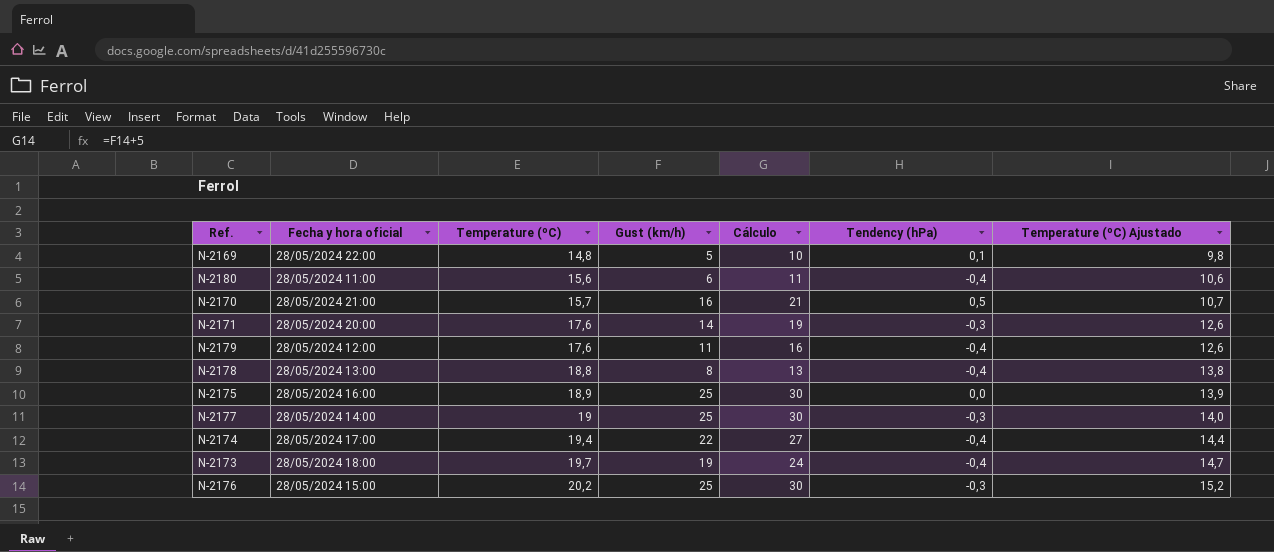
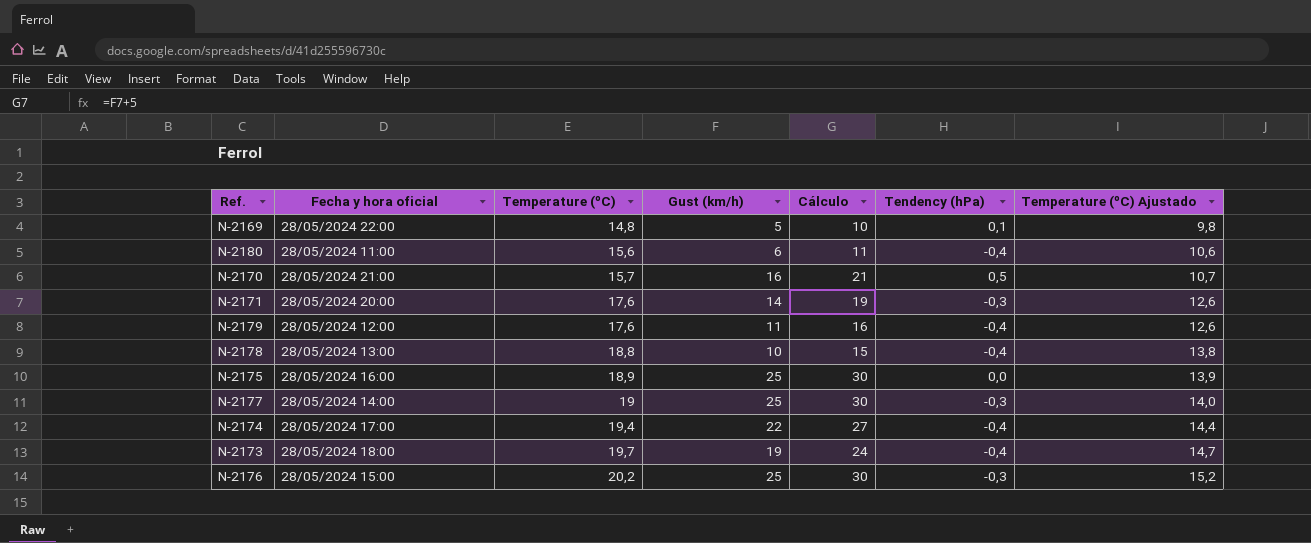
N-2178 | Gust (km/h): 8 -> 10
N-2178 | Cálculo: 13 -> 15

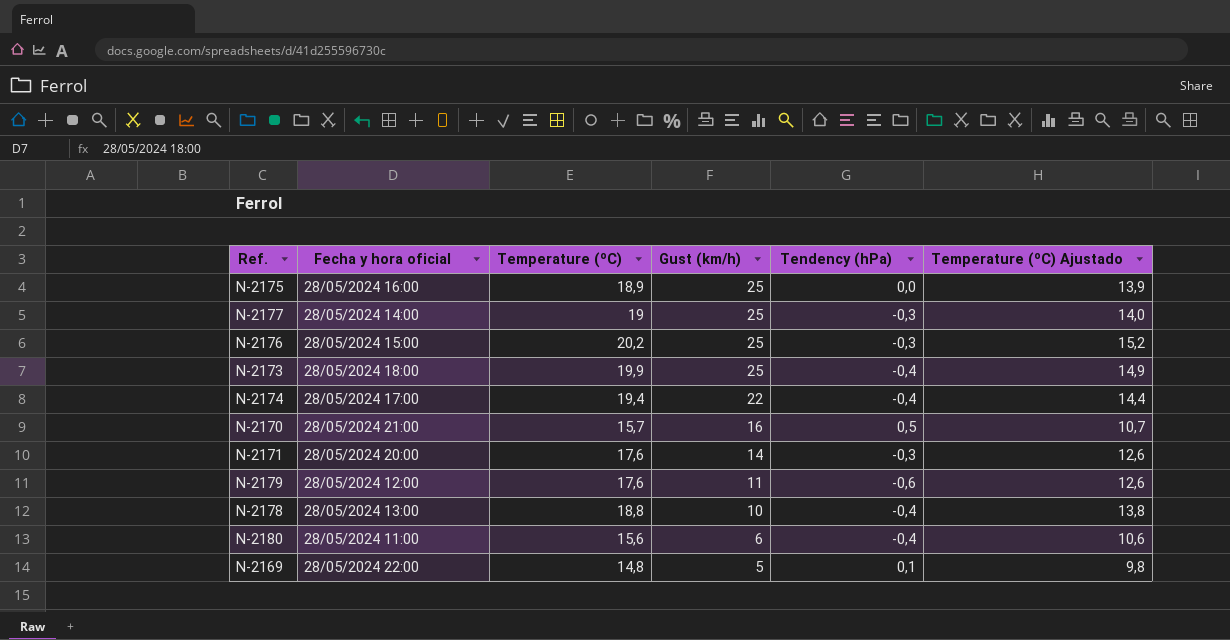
row order: Temperature (ºC) ascending -> Gust (km/h) descending
column Cálculo | formula: [Gust (km/h)] + 5 -> none
N-2173 | Temperature (ºC): 19,7 -> 19,9
N-2173 | Gust (km/h): 19 -> 25
N-2173 | Temperature (ºC) Ajustado: 14,7 -> 14,9
N-2179 | Tendency (hPa): -0,4 -> -0,6

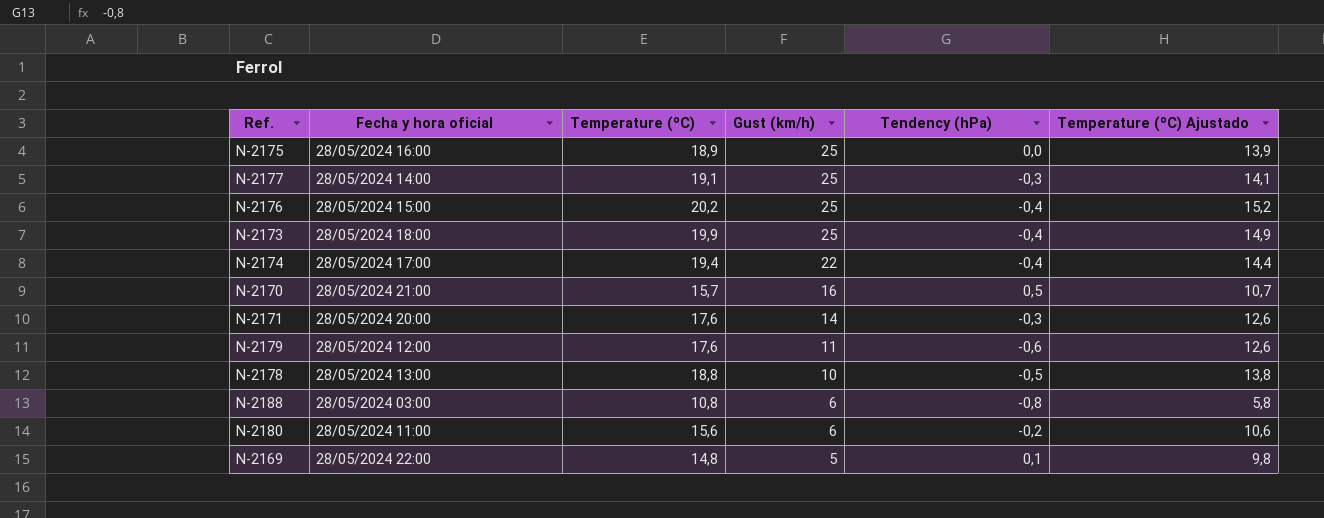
N-2177 | Temperature (ºC): 19 -> 19,1
N-2177 | Temperature (ºC) Ajustado: 14,0 -> 14,1
N-2176 | Tendency (hPa): -0,3 -> -0,4
N-2178 | Tendency (hPa): -0,4 -> -0,5
row N-2188: none -> 28/05/2024 03:00 | 10,8 | 6 | -0,8 | 5,8
N-2180 | Tendency (hPa): -0,4 -> -0,2

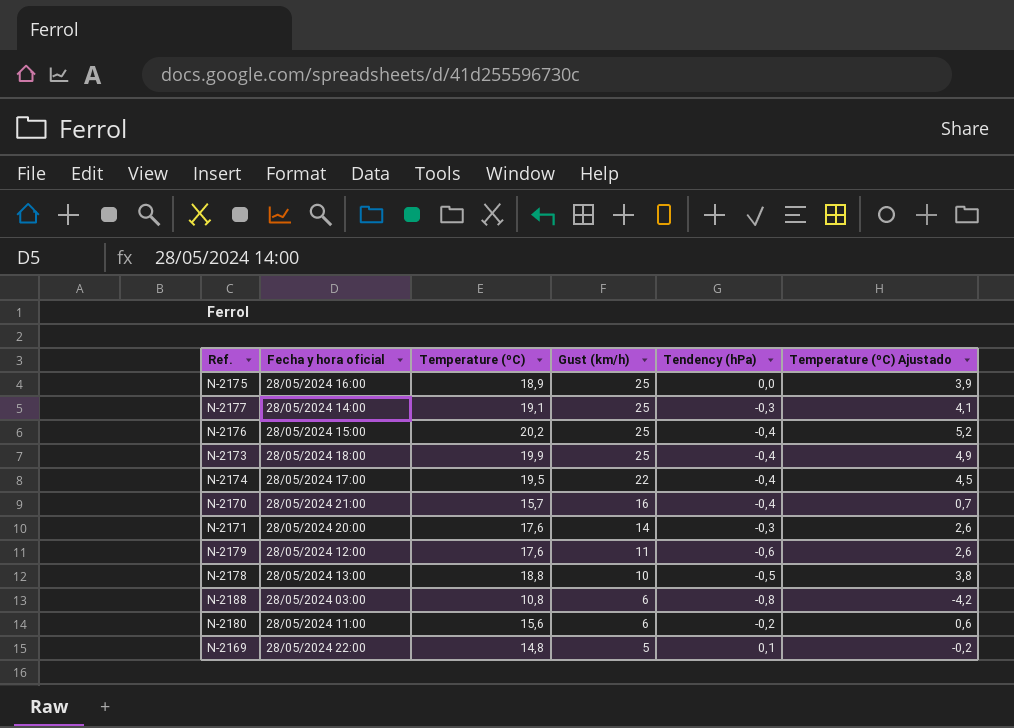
column Temperature (ºC) Ajustado | formula: [Temperature (ºC)] - 5 -> [Temperature (ºC)] - 15
N-2174 | Temperature (ºC): 19,4 -> 19,5
N-2170 | Tendency (hPa): 0,5 -> -0,4

